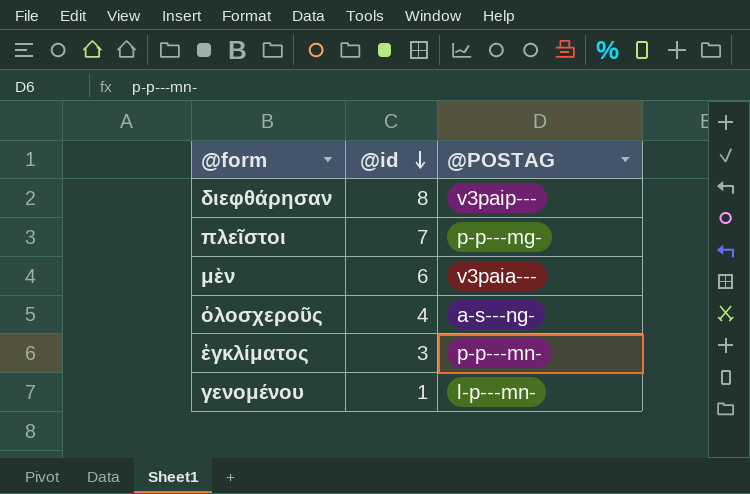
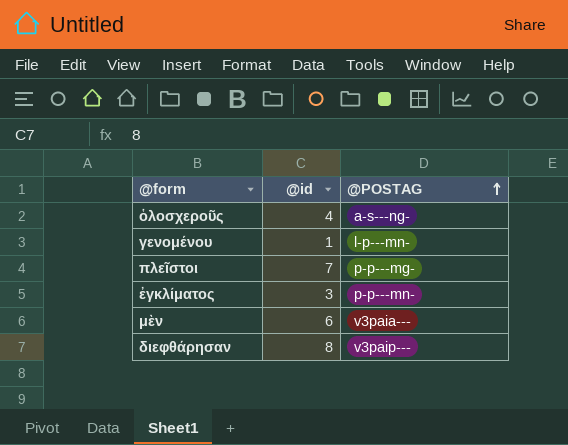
row order: @id descending -> @POSTAG ascending

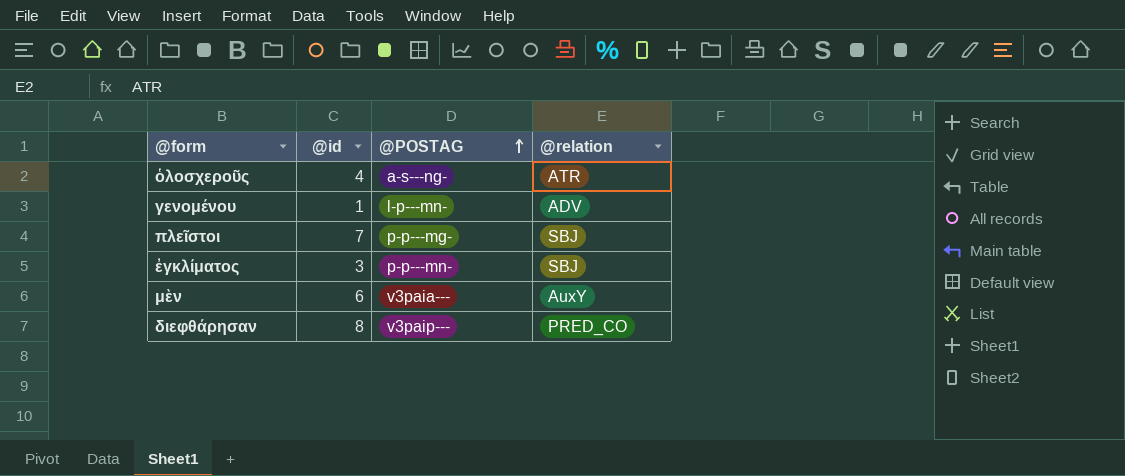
column @relation | position: none -> 4

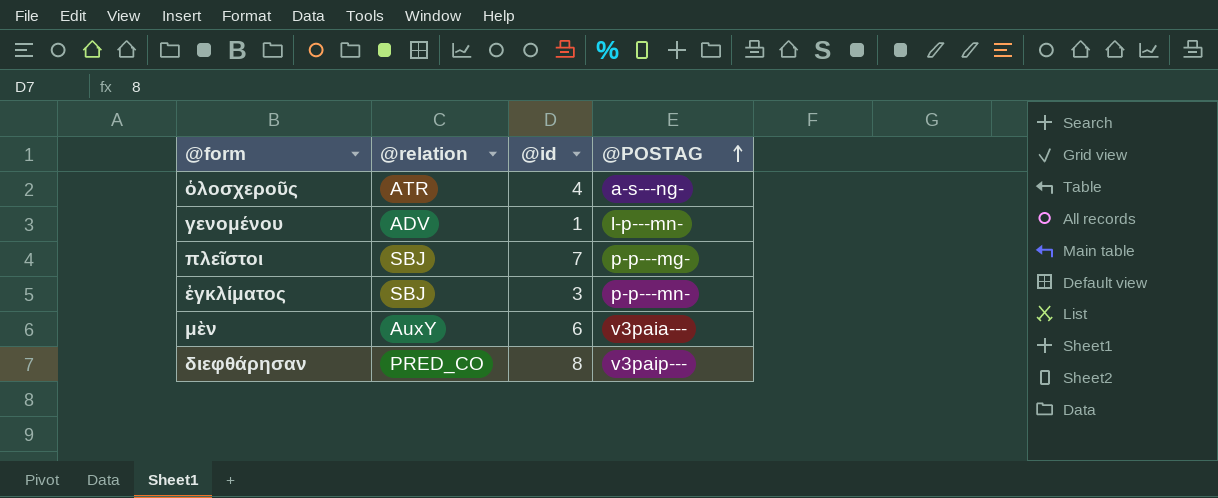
column @relation | position: 4 -> 2

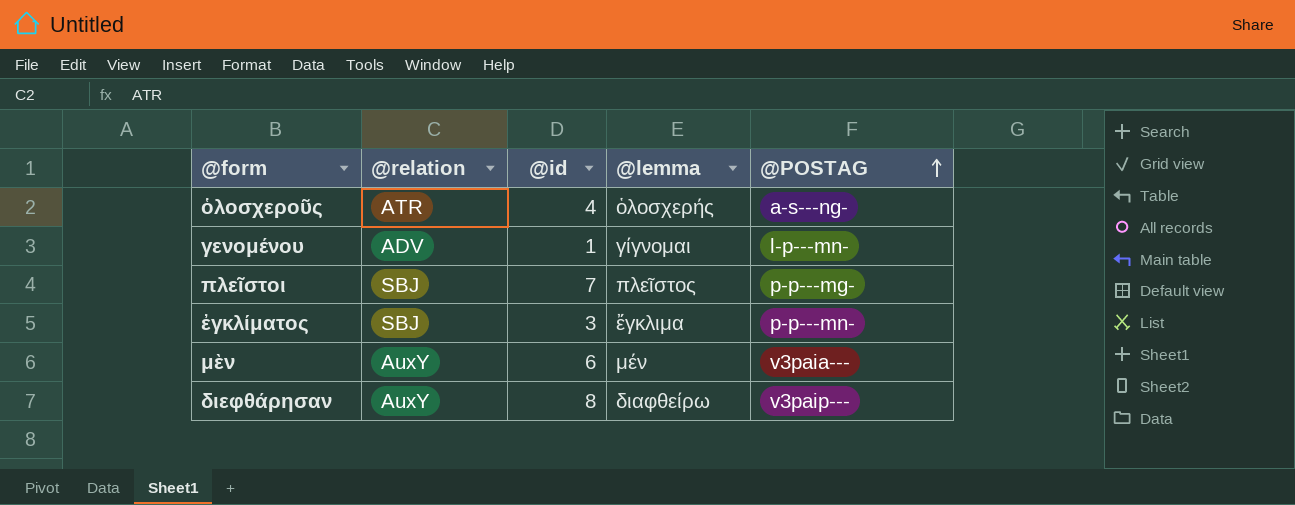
column @lemma | position: none -> 4
διεφθάρησαν | @relation: PRED_CO -> AuxY

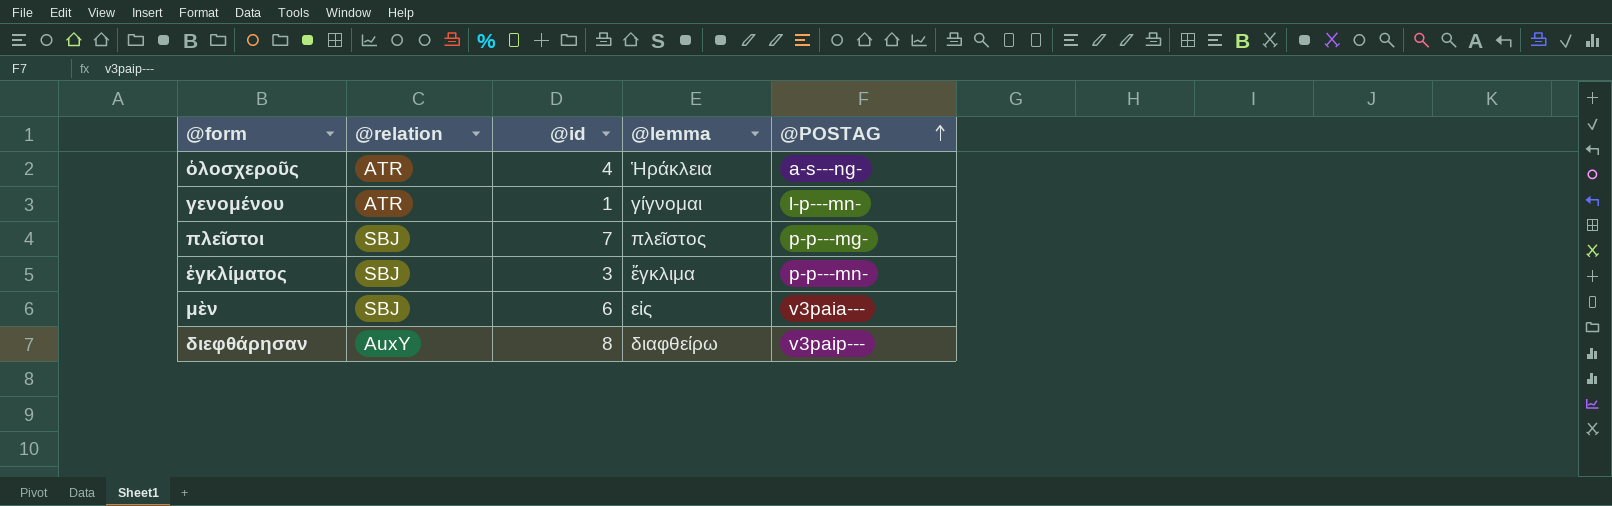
ὁλοσχεροῦς | @lemma: ὁλοσχερής -> Ἡράκλεια
γενομένου | @relation: ADV -> ATR
μὲν | @relation: AuxY -> SBJ
μὲν | @lemma: μέν -> εἰς

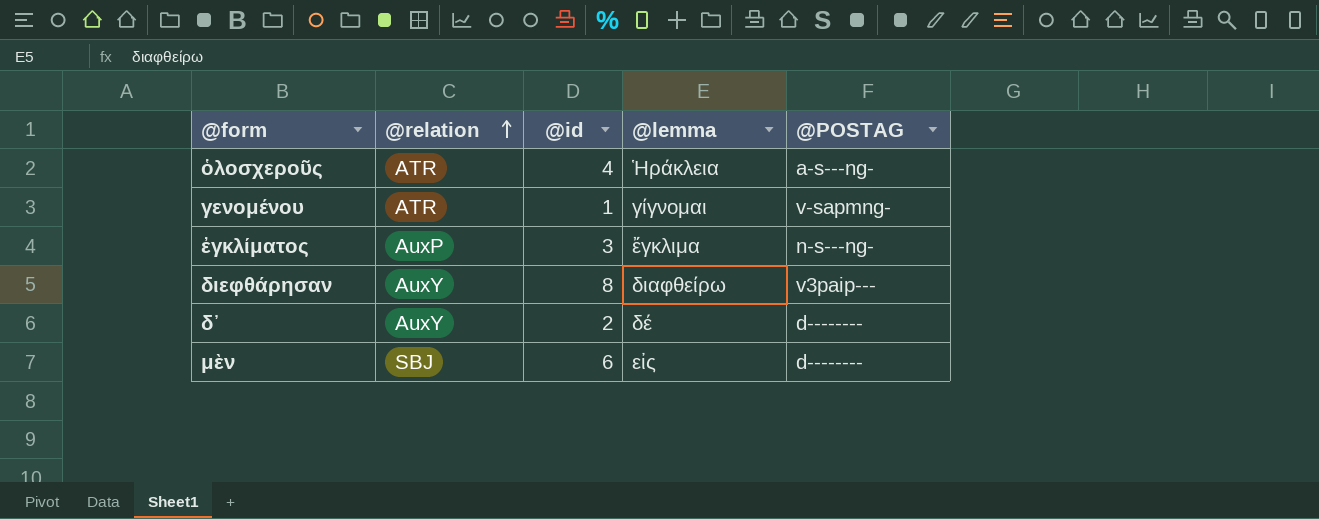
row order: @POSTAG ascending -> @relation ascending
row πλεῖστοι: SBJ | 7 | πλεῖστος | p-p---mg- -> none
γενομένου | @POSTAG: l-p---mn- -> v-sapmng-
ἐγκλίματος | @relation: SBJ -> AuxP
ἐγκλίματος | @POSTAG: p-p---mn- -> n-s---ng-
row δ᾽: none -> AuxY | 2 | δέ | d--------
μὲν | @POSTAG: v3paia--- -> d--------

